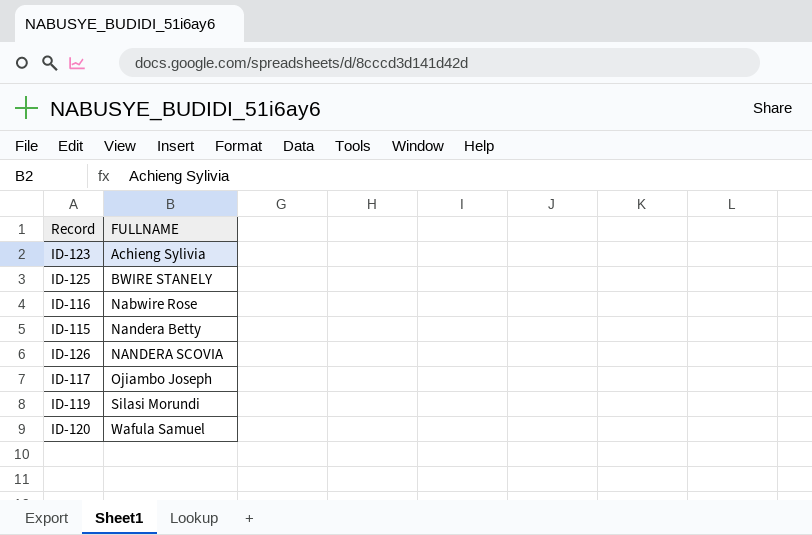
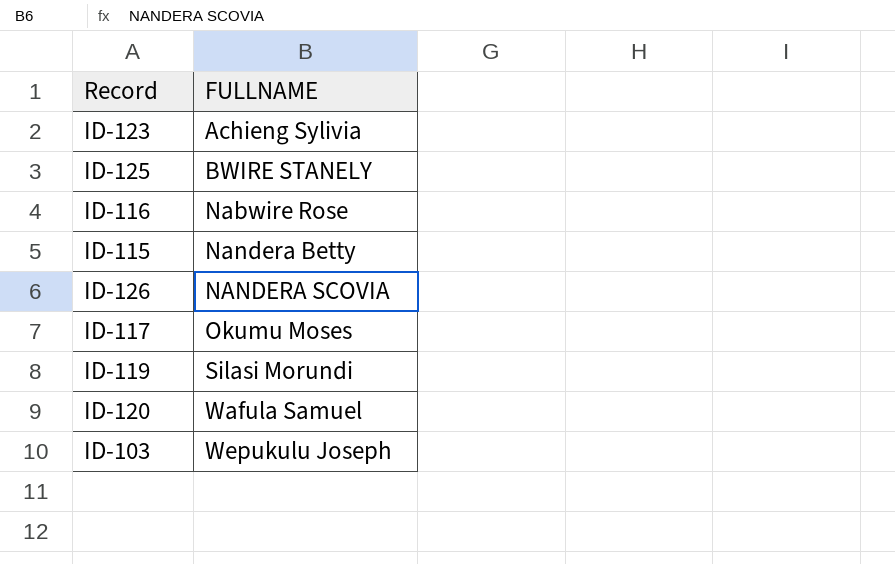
ID-117 | FULLNAME: Ojiambo Joseph -> Okumu Moses
row ID-103: none -> Wepukulu Joseph

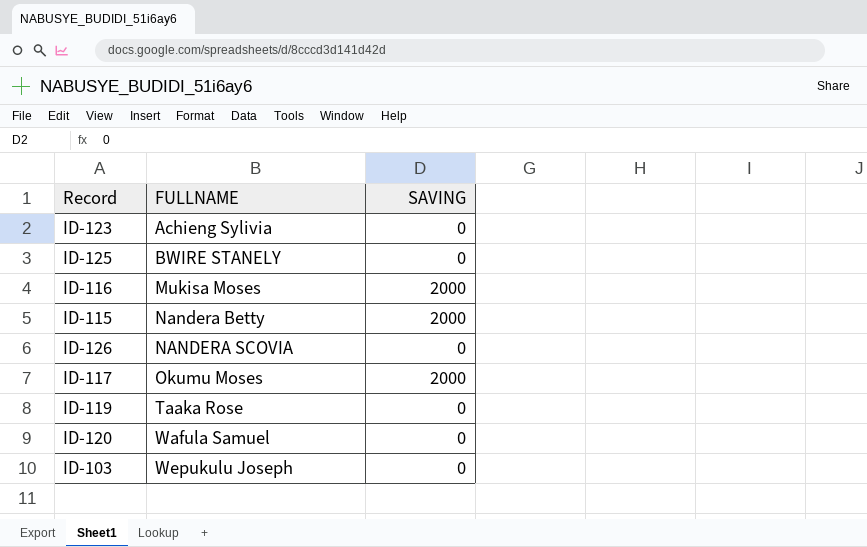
column SAVING | position: none -> 3
ID-116 | FULLNAME: Nabwire Rose -> Mukisa Moses
ID-119 | FULLNAME: Silasi Morundi -> Taaka Rose

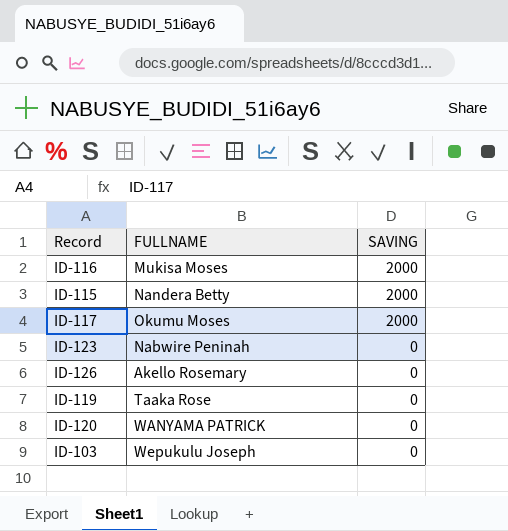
row order: FULLNAME ascending -> SAVING descending
row ID-125: BWIRE STANELY | 0 -> none
ID-123 | FULLNAME: Achieng Sylivia -> Nabwire Peninah
ID-126 | FULLNAME: NANDERA SCOVIA -> Akello Rosemary
ID-120 | FULLNAME: Wafula Samuel -> WANYAMA PATRICK

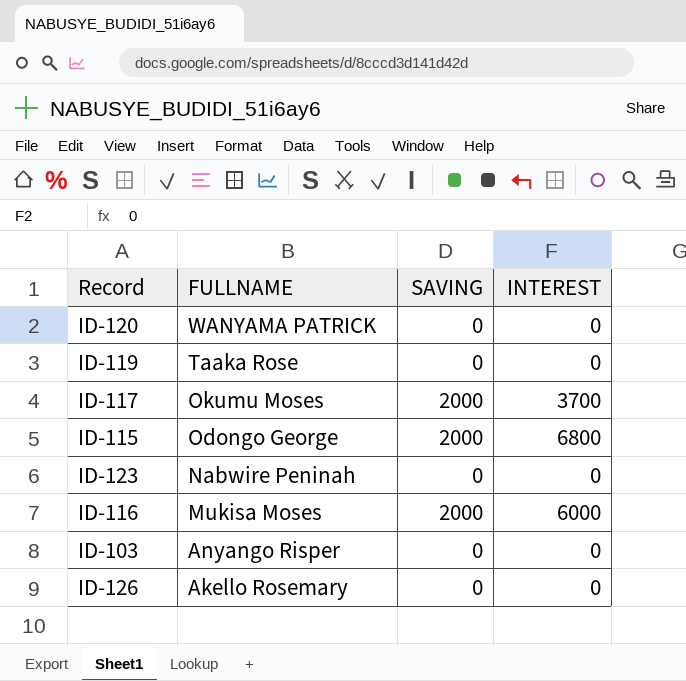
row order: SAVING descending -> FULLNAME descending
column INTEREST | position: none -> 4
ID-115 | FULLNAME: Nandera Betty -> Odongo George
ID-103 | FULLNAME: Wepukulu Joseph -> Anyango Risper

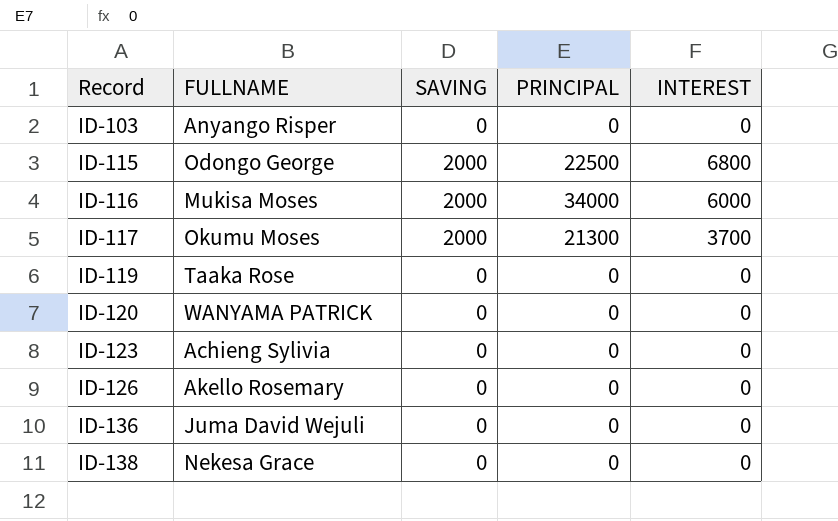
row order: FULLNAME descending -> Record ascending
column PRINCIPAL | position: none -> 4
ID-123 | FULLNAME: Nabwire Peninah -> Achieng Sylivia
row ID-136: none -> Juma David Wejuli | 0 | 0 | 0
row ID-138: none -> Nekesa Grace | 0 | 0 | 0

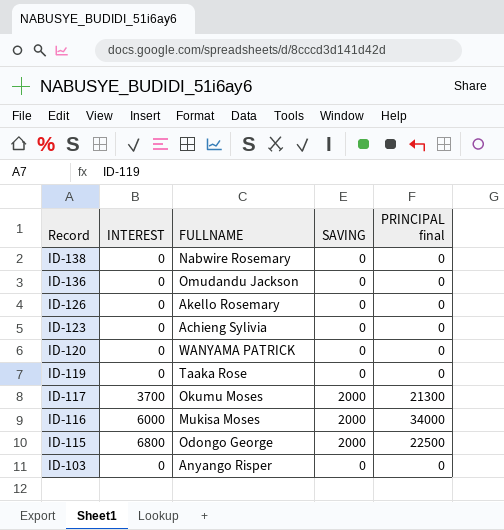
row order: Record ascending -> Record descending
column INTEREST | position: 5 -> 2
column name: PRINCIPAL -> PRINCIPAL final
ID-138 | FULLNAME: Nekesa Grace -> Nabwire Rosemary
ID-136 | FULLNAME: Juma David Wejuli -> Omudandu Jackson

